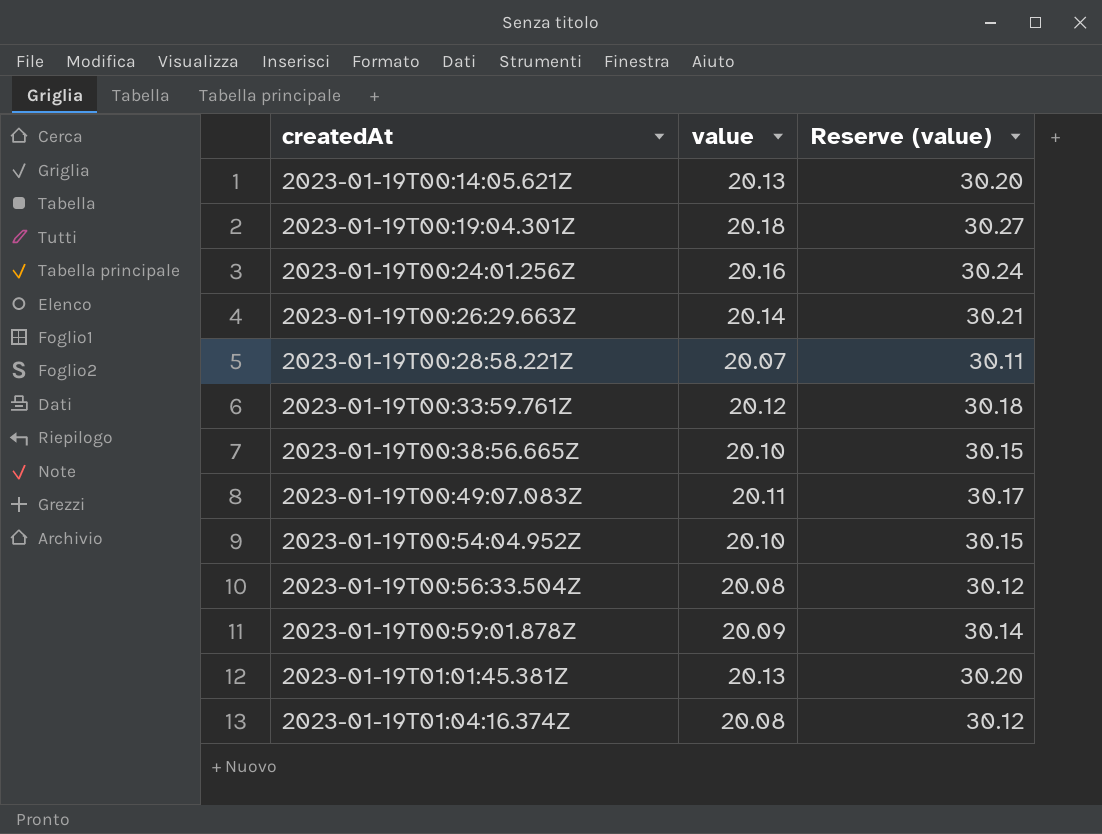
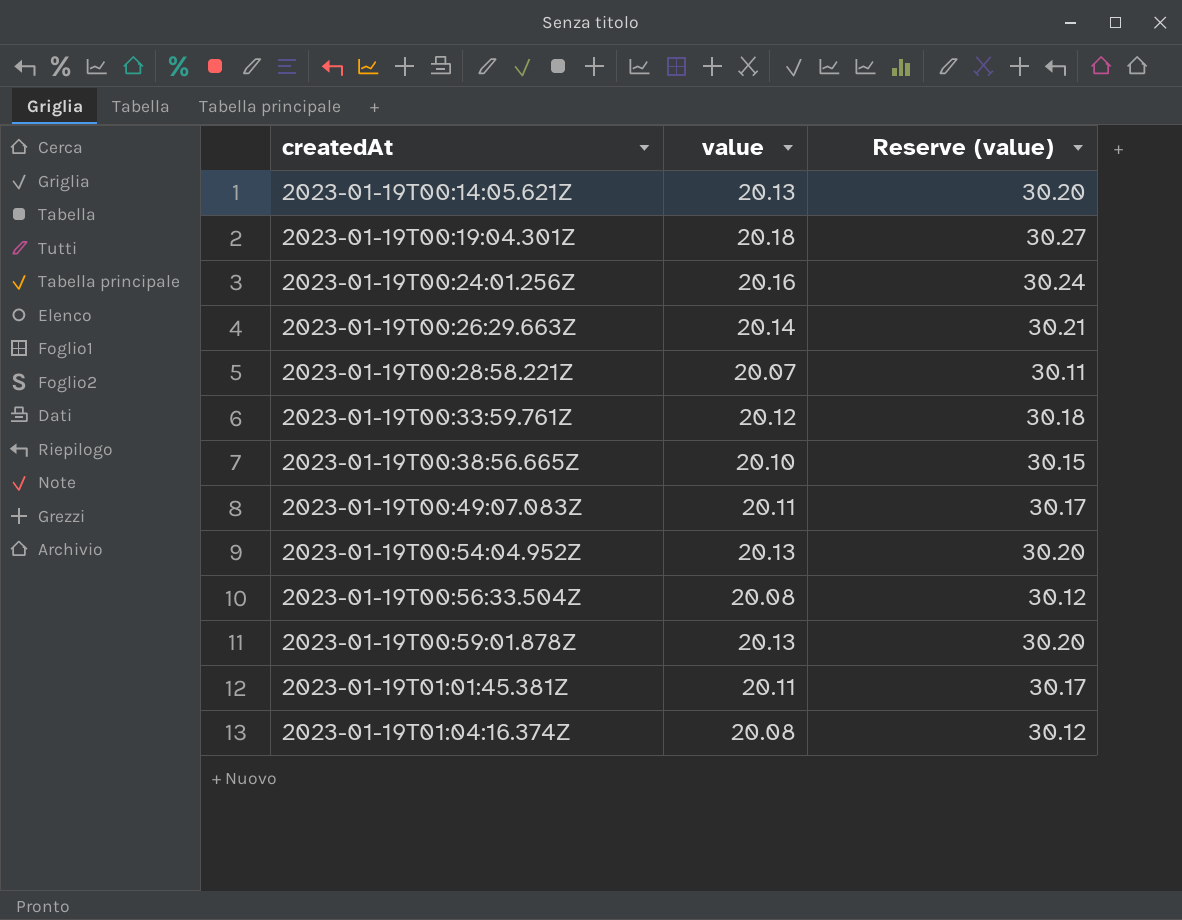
2023-01-19T00:54:04.952Z | value: 20.10 -> 20.13
2023-01-19T00:54:04.952Z | Reserve (value): 30.15 -> 30.20
2023-01-19T00:59:01.878Z | value: 20.09 -> 20.13
2023-01-19T00:59:01.878Z | Reserve (value): 30.14 -> 30.20
2023-01-19T01:01:45.381Z | value: 20.13 -> 20.11
2023-01-19T01:01:45.381Z | Reserve (value): 30.20 -> 30.17

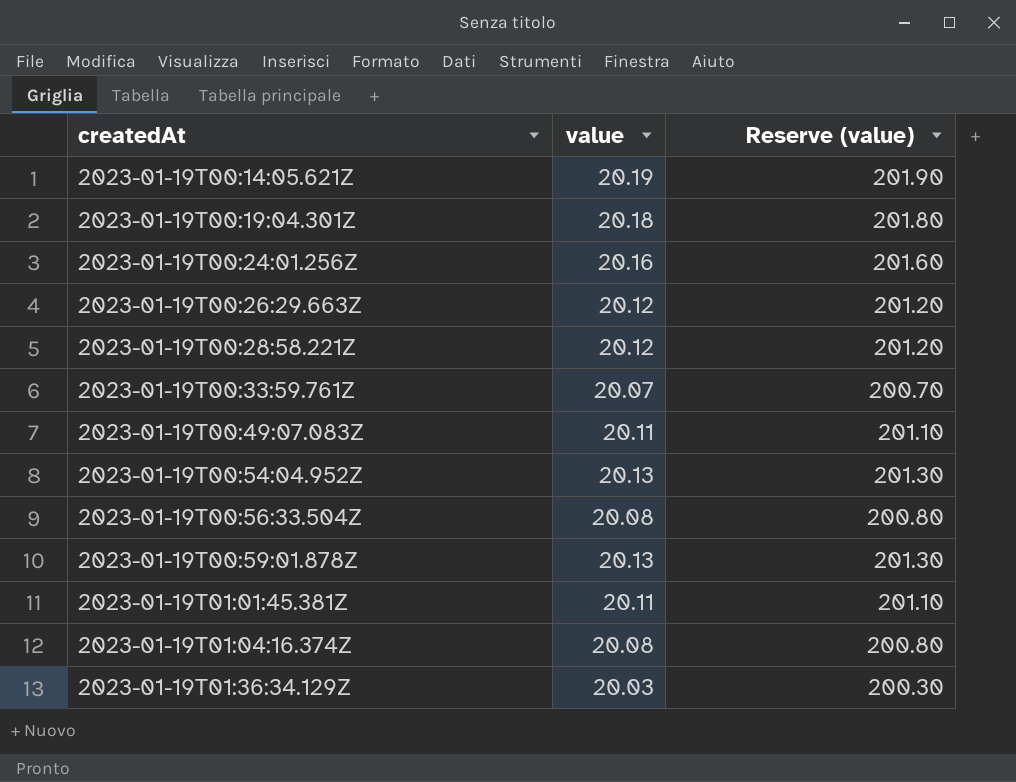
column Reserve (value) | formula: [value] * 1.5 -> [value] * 10
row 2023-01-19T00:38:56.665Z: 20.10 | 30.15 -> none
2023-01-19T00:14:05.621Z | value: 20.13 -> 20.19
2023-01-19T00:26:29.663Z | value: 20.14 -> 20.12
2023-01-19T00:28:58.221Z | value: 20.07 -> 20.12
2023-01-19T00:33:59.761Z | value: 20.12 -> 20.07
row 2023-01-19T01:36:34.129Z: none -> 20.03 | 200.30

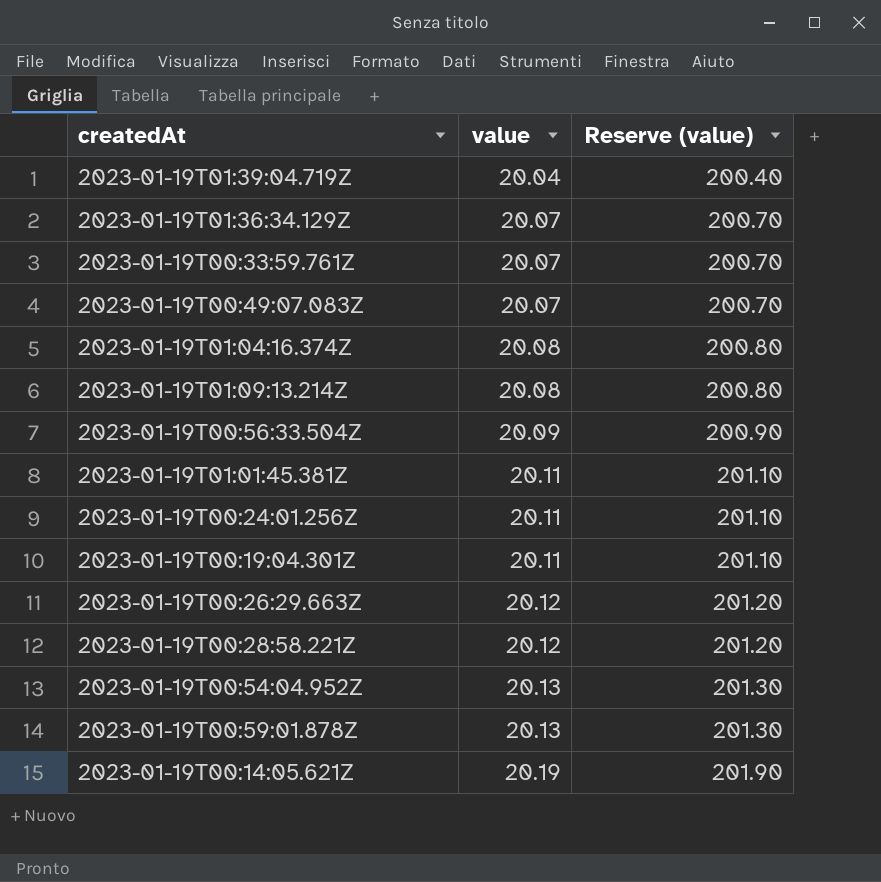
row order: createdAt ascending -> value ascending
row 2023-01-19T01:39:04.719Z: none -> 20.04 | 200.40
2023-01-19T01:36:34.129Z | value: 20.03 -> 20.07
2023-01-19T01:36:34.129Z | Reserve (value): 200.30 -> 200.70
2023-01-19T00:49:07.083Z | value: 20.11 -> 20.07
2023-01-19T00:49:07.083Z | Reserve (value): 201.10 -> 200.70
row 2023-01-19T01:09:13.214Z: none -> 20.08 | 200.80
2023-01-19T00:56:33.504Z | value: 20.08 -> 20.09
2023-01-19T00:56:33.504Z | Reserve (value): 200.80 -> 200.90
2023-01-19T00:24:01.256Z | value: 20.16 -> 20.11
2023-01-19T00:24:01.256Z | Reserve (value): 201.60 -> 201.10
2023-01-19T00:19:04.301Z | value: 20.18 -> 20.11
2023-01-19T00:19:04.301Z | Reserve (value): 201.80 -> 201.10

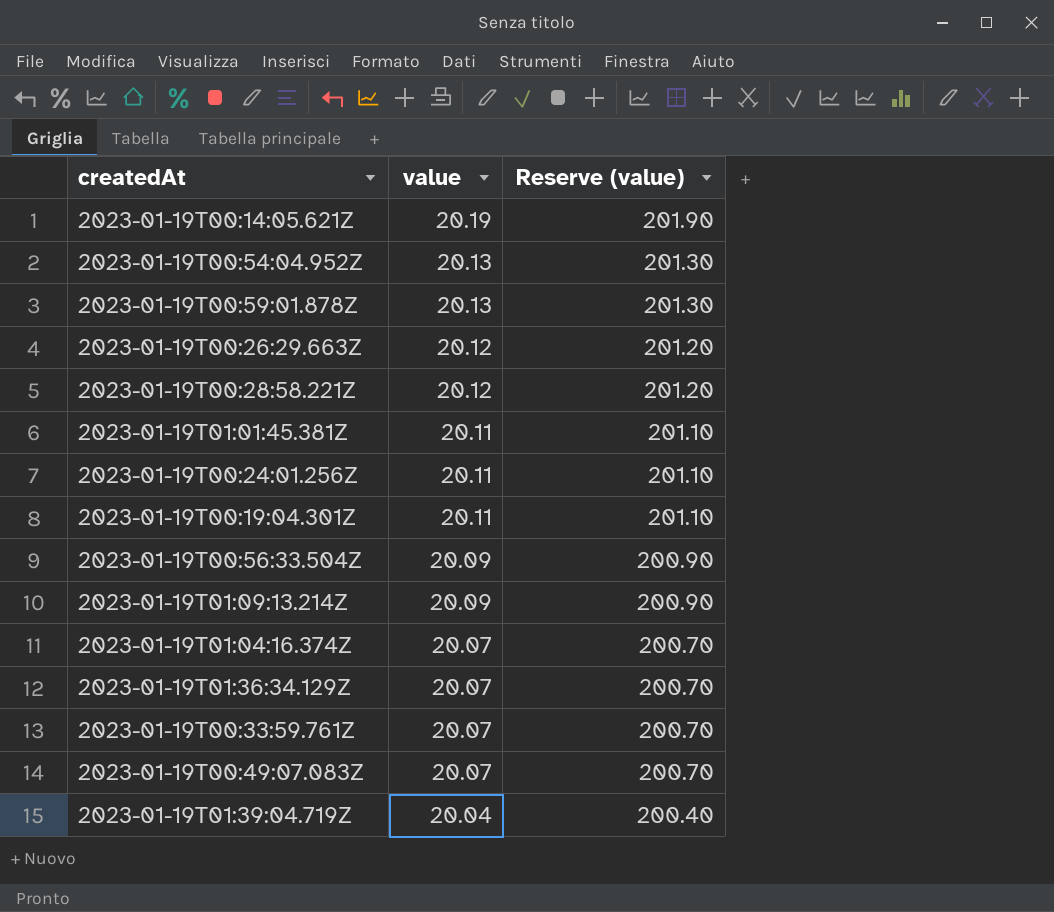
row order: value ascending -> value descending
2023-01-19T01:09:13.214Z | value: 20.08 -> 20.09
2023-01-19T01:09:13.214Z | Reserve (value): 200.80 -> 200.90
2023-01-19T01:04:16.374Z | value: 20.08 -> 20.07
2023-01-19T01:04:16.374Z | Reserve (value): 200.80 -> 200.70

